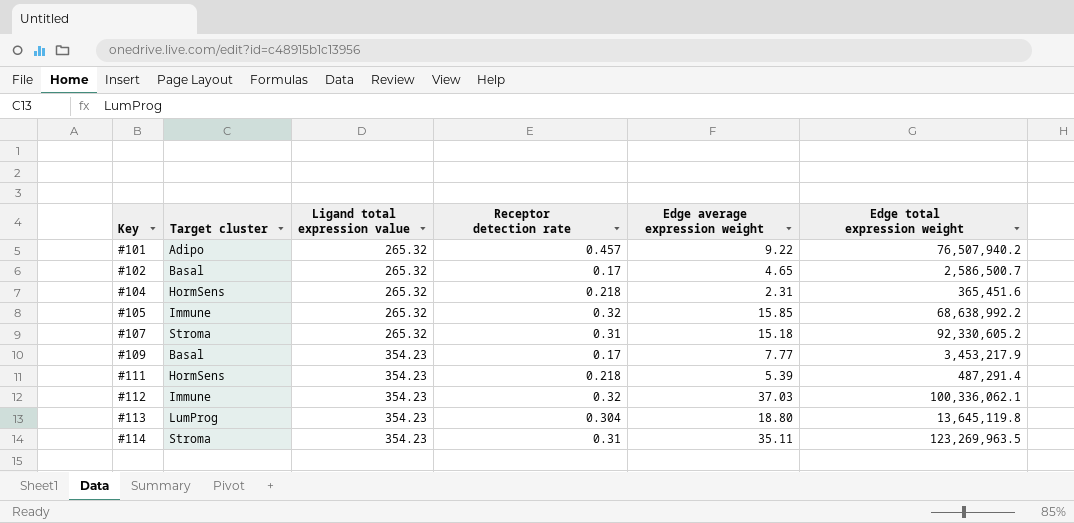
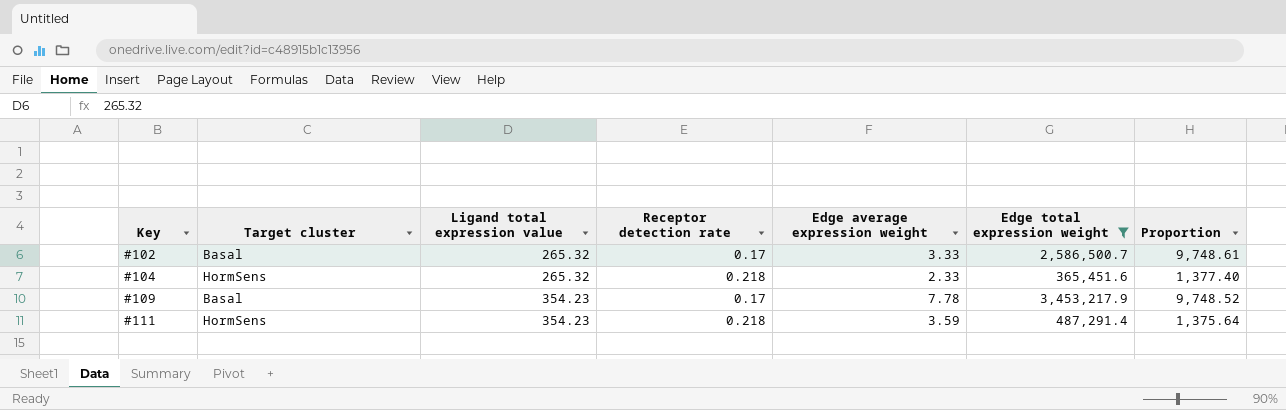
filter: none -> Edge total expression weight <= 3,453,217.9
column Proportion | formula: none -> [Edge total expression weight] / [Ligand total expression value]
#102 | Edge average expression weight: 4.65 -> 3.33
#104 | Edge average expression weight: 2.31 -> 2.33
#109 | Edge average expression weight: 7.77 -> 7.78
#111 | Edge average expression weight: 5.39 -> 3.59

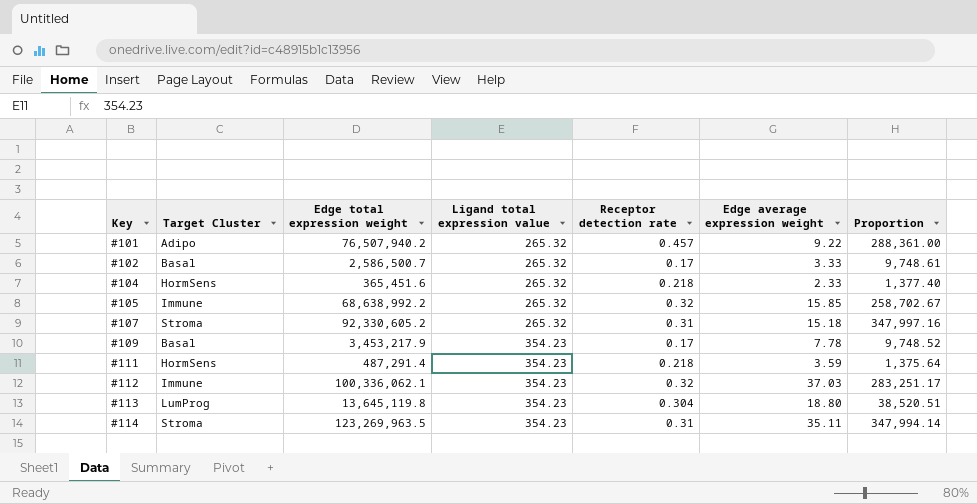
filter: Edge total expression weight <= 3,453,217.9 -> none
column name: Target cluster -> Target Cluster
column Edge total expression weight | position: 6 -> 3

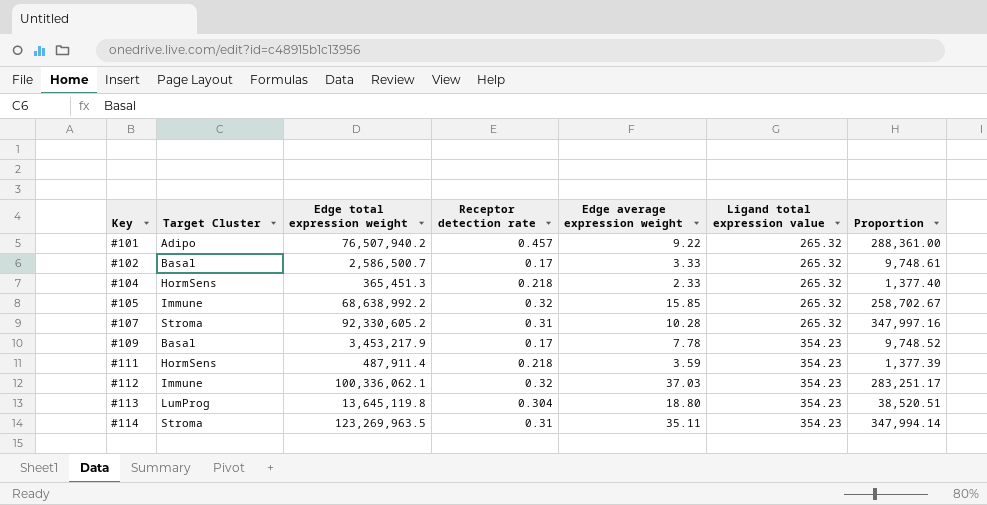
column Ligand total expression value | position: 4 -> 6
#104 | Edge total expression weight: 365,451.6 -> 365,451.3
#107 | Edge average expression weight: 15.18 -> 10.28
#111 | Edge total expression weight: 487,291.4 -> 487,911.4
#111 | Proportion: 1,375.64 -> 1,377.39

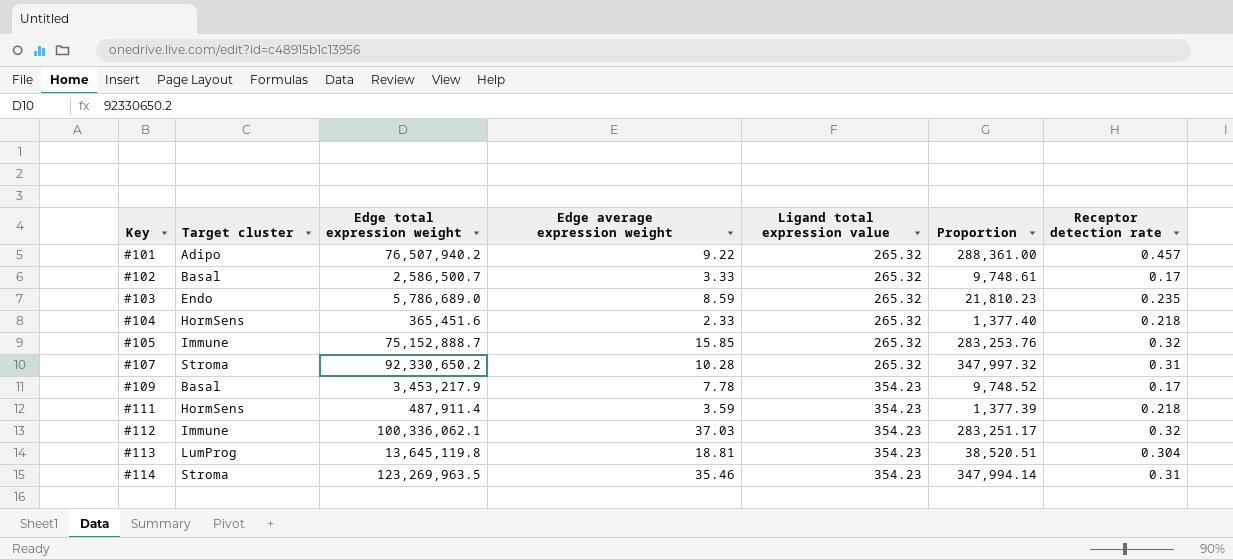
column name: Target Cluster -> Target cluster
column Receptor detection rate | position: 4 -> 7
row #103: none -> Endo | 5,786,689.0 | 8.59 | 265.32 | 21,810.23 | 0.235
#104 | Edge total expression weight: 365,451.3 -> 365,451.6
#105 | Edge total expression weight: 68,638,992.2 -> 75,152,888.7
#105 | Proportion: 258,702.67 -> 283,253.76
#107 | Edge total expression weight: 92,330,605.2 -> 92,330,650.2
#107 | Proportion: 347,997.16 -> 347,997.32
#113 | Edge average expression weight: 18.80 -> 18.81
#114 | Edge average expression weight: 35.11 -> 35.46

